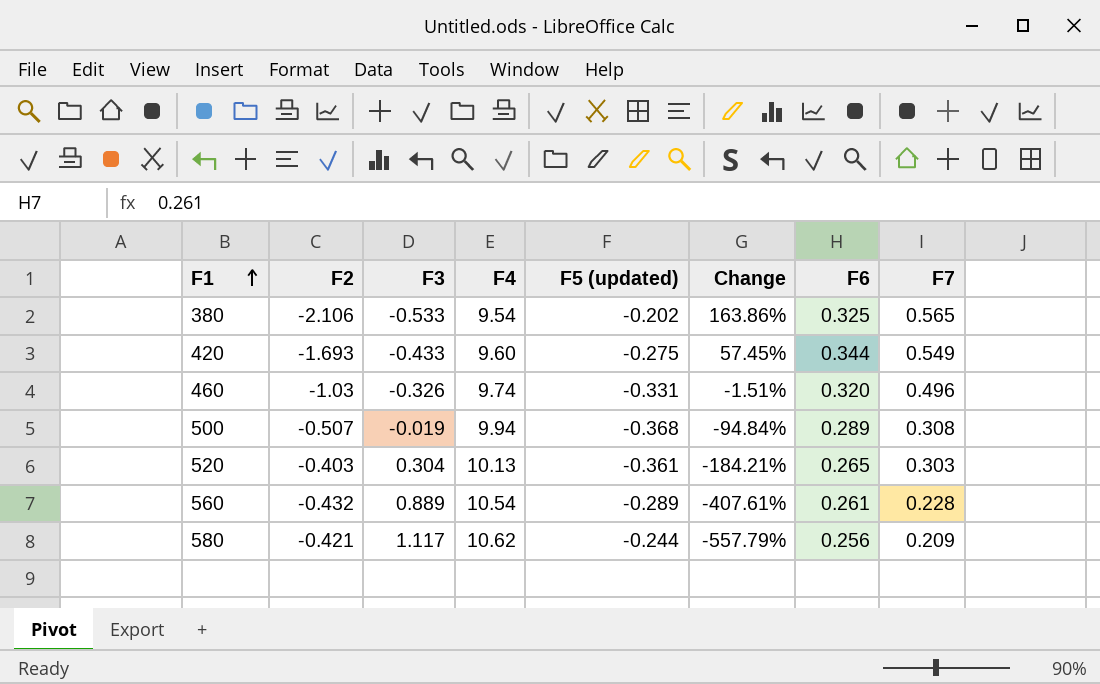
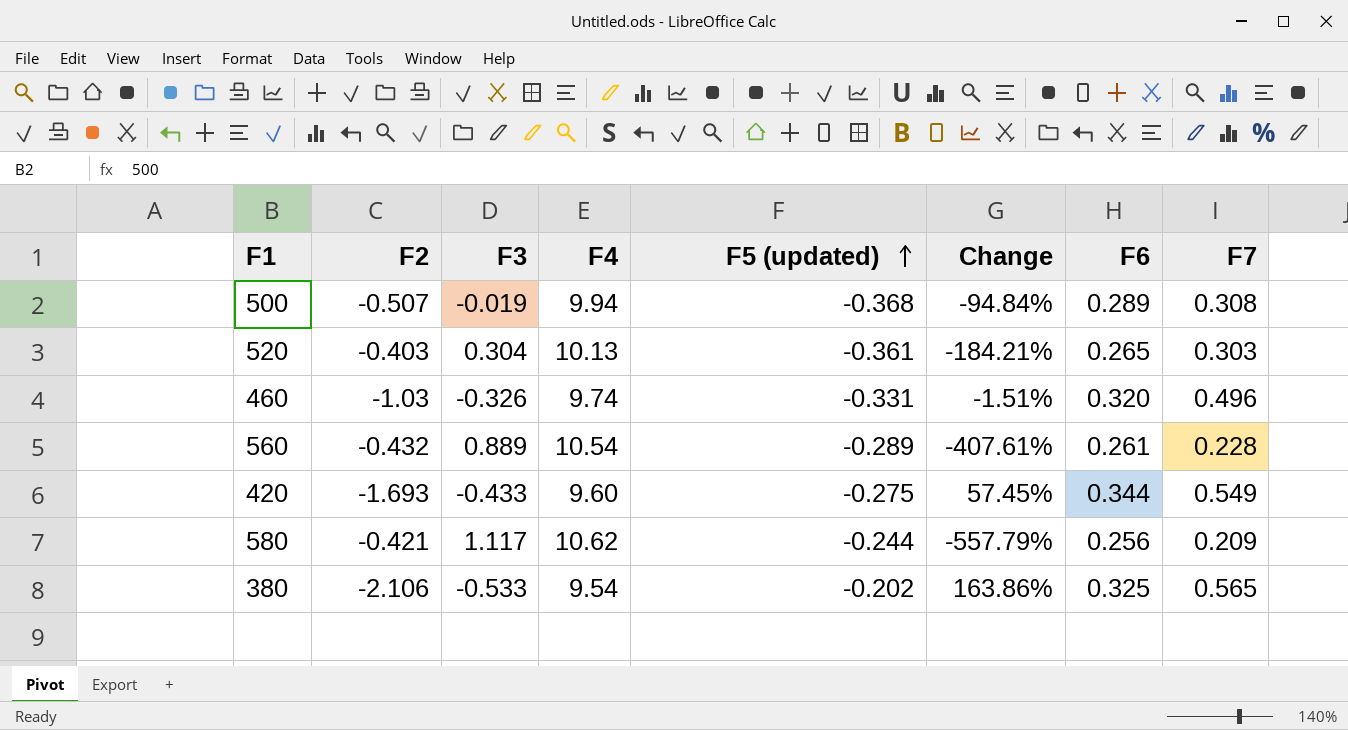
row order: F1 ascending -> F5 (updated) ascending

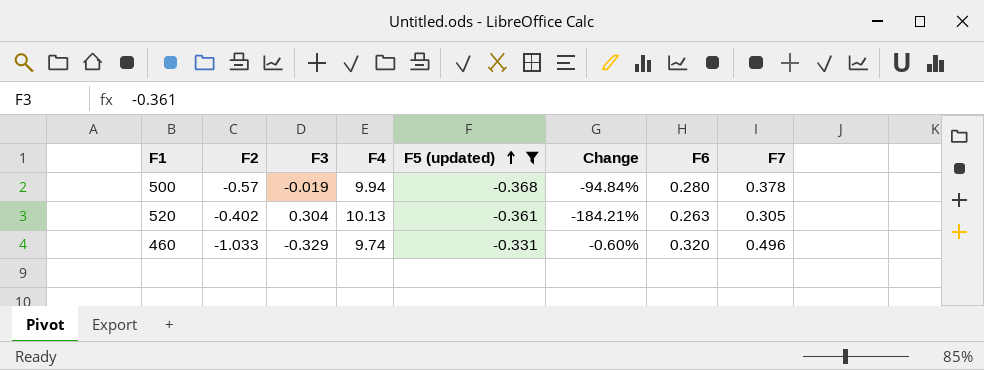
filter: none -> F5 (updated) <= -0.331
500 | F2: -0.507 -> -0.57
500 | F6: 0.289 -> 0.280
500 | F7: 0.308 -> 0.378
520 | F2: -0.403 -> -0.402
520 | F6: 0.265 -> 0.263
520 | F7: 0.303 -> 0.305
460 | F2: -1.03 -> -1.033
460 | F3: -0.326 -> -0.329
460 | Change: -1.51% -> -0.60%

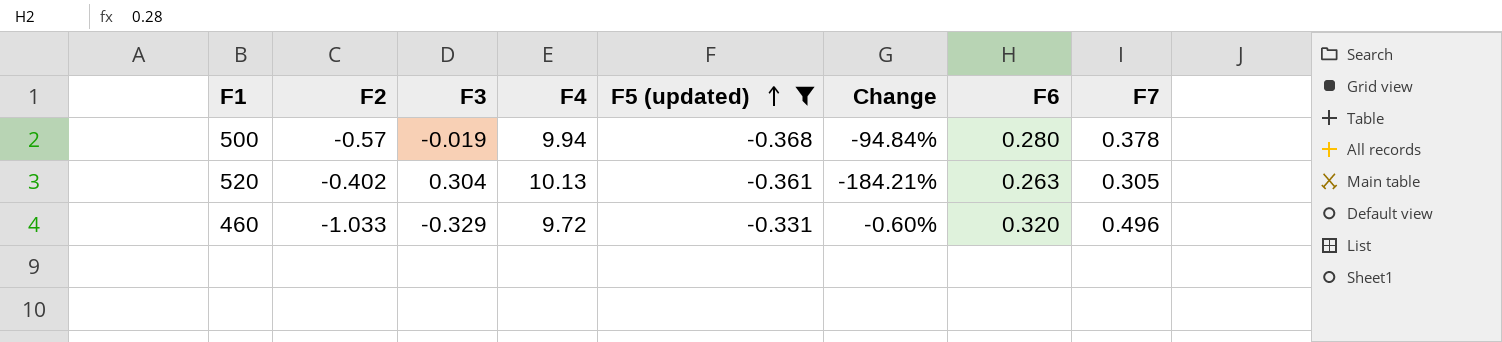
460 | F4: 9.74 -> 9.72

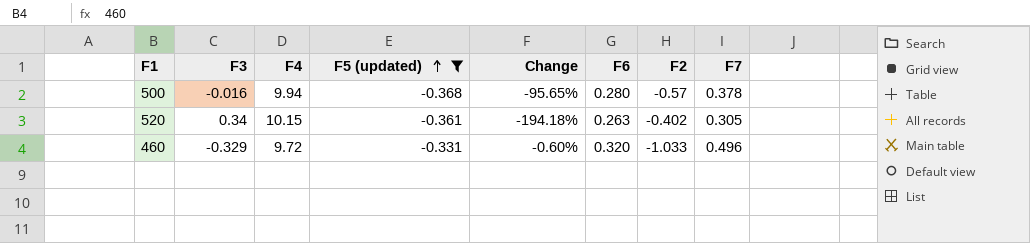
column F2 | position: 2 -> 7
500 | F3: -0.019 -> -0.016
500 | Change: -94.84% -> -95.65%
520 | F3: 0.304 -> 0.34
520 | F4: 10.13 -> 10.15
520 | Change: -184.21% -> -194.18%

